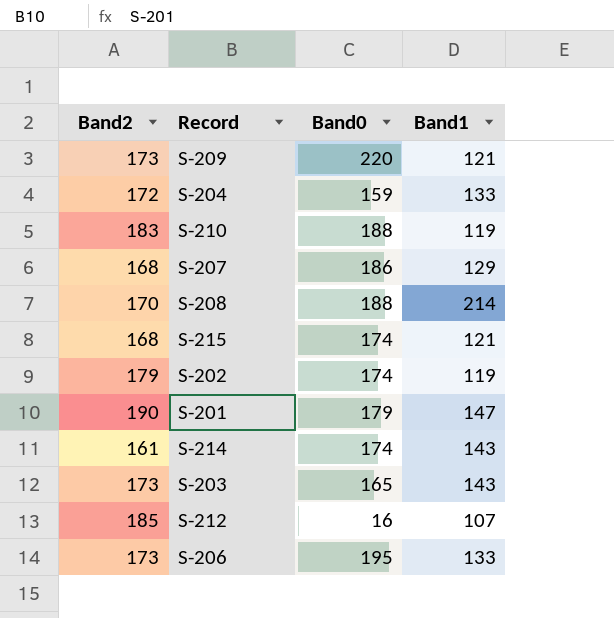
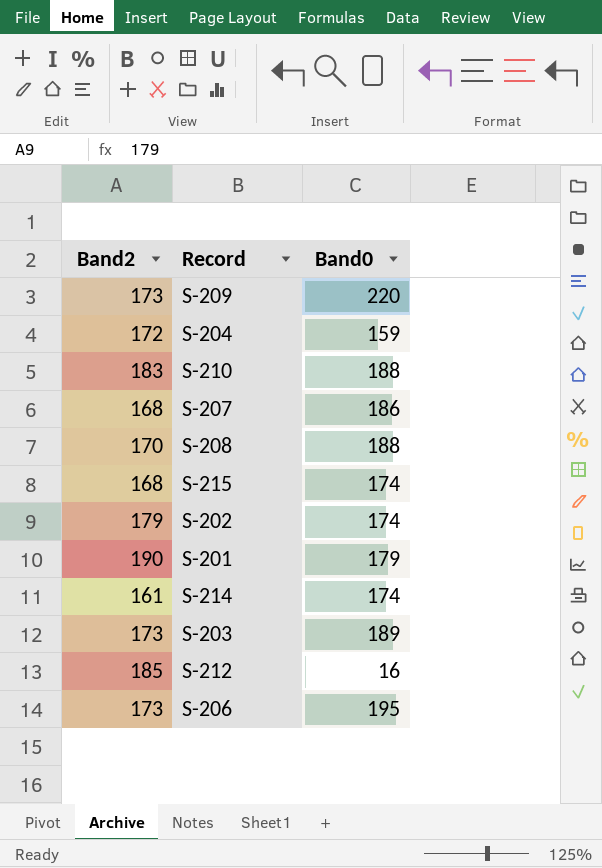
column Band1 | position: 4 -> none
S-203 | Band0: 165 -> 189

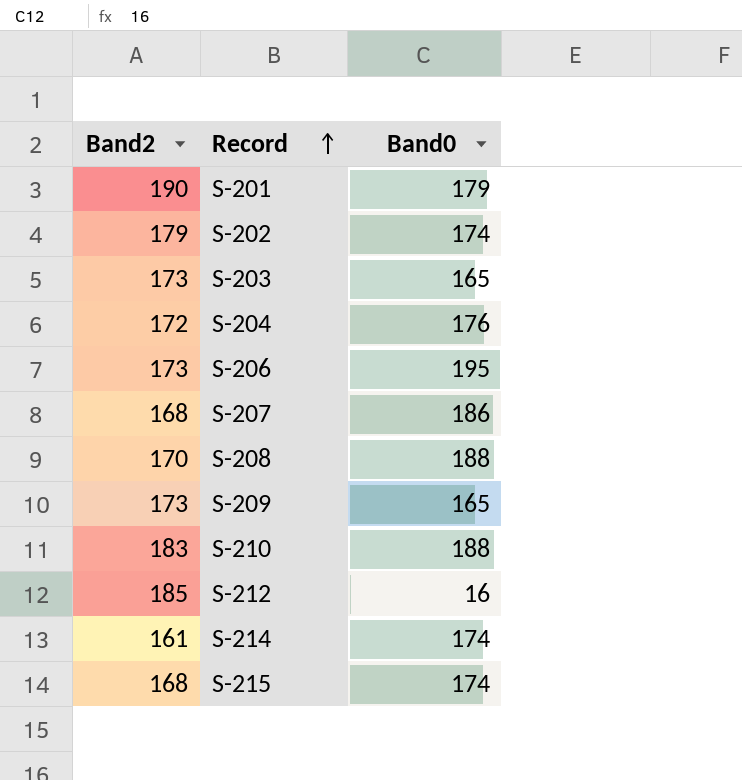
row order: none -> Record ascending
S-203 | Band0: 189 -> 165
S-204 | Band0: 159 -> 176
S-209 | Band0: 220 -> 165

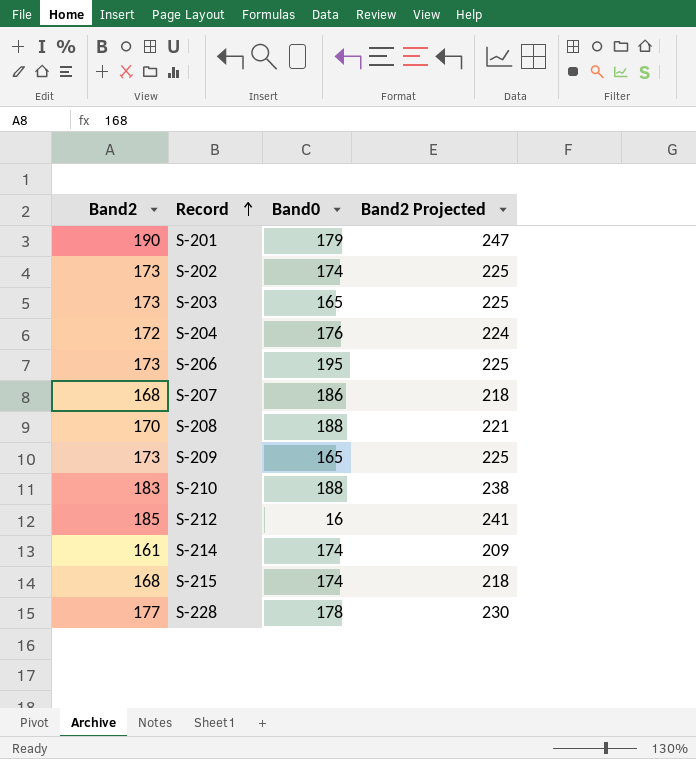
column Band2 Projected | formula: none -> [Band2] * 1.3
S-202 | Band2: 179 -> 173
row S-228: none -> 177 | 178 | 230

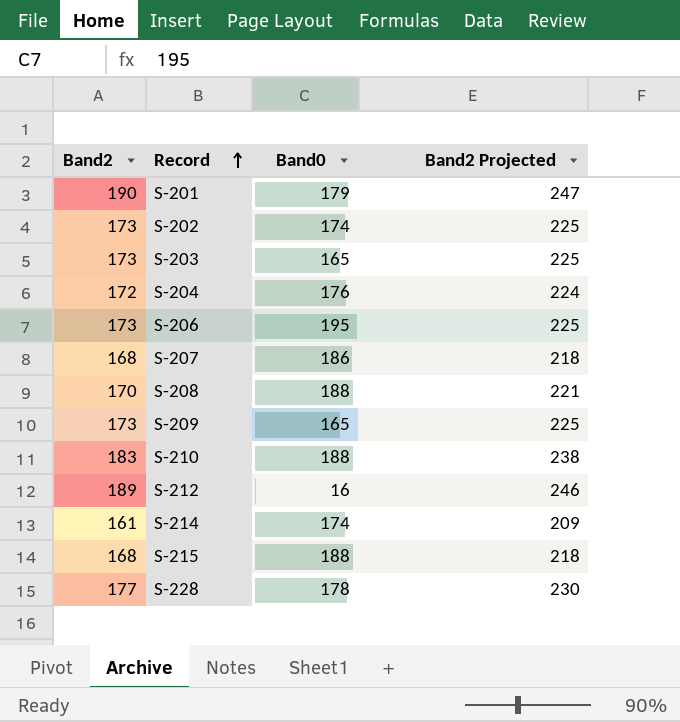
S-212 | Band2: 185 -> 189
S-212 | Band2 Projected: 241 -> 246
S-215 | Band0: 174 -> 188

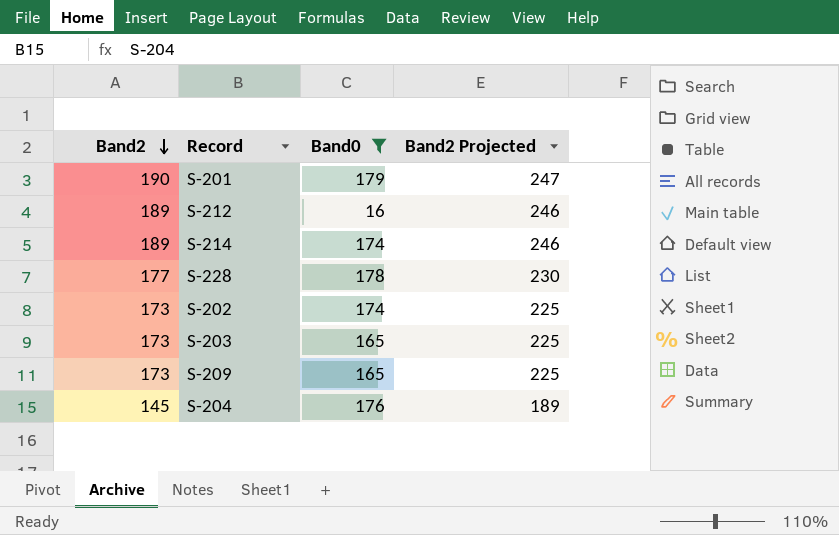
filter: none -> Band0 <= 179
row order: Record ascending -> Band2 descending
S-214 | Band2: 161 -> 189
S-214 | Band2 Projected: 209 -> 246
S-204 | Band2: 172 -> 145
S-204 | Band2 Projected: 224 -> 189

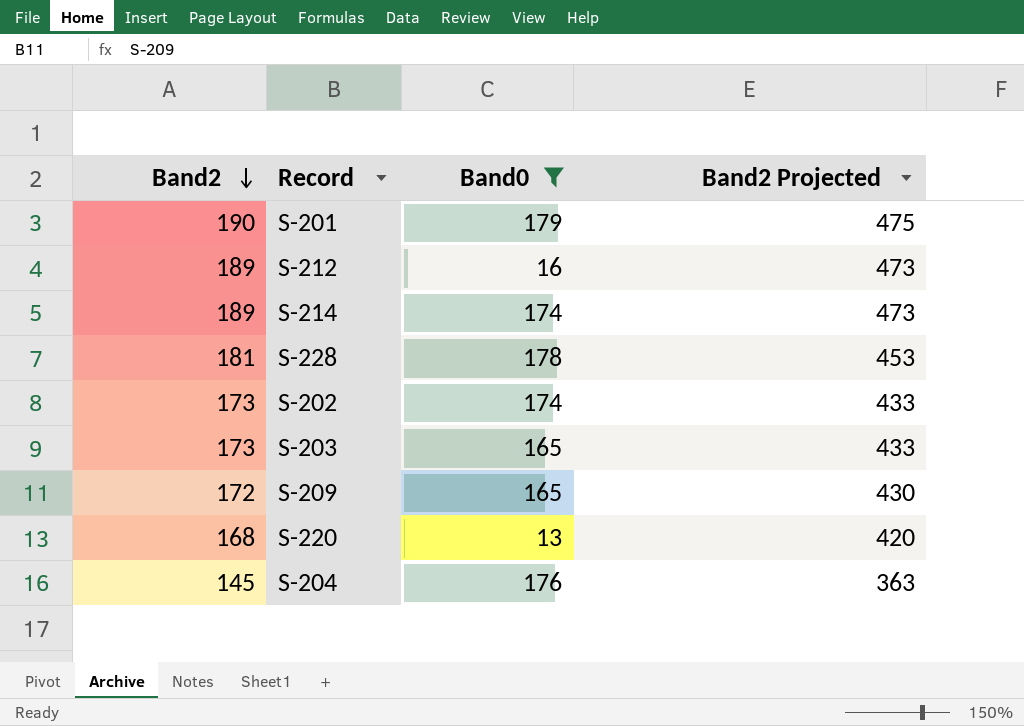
column Band2 Projected | formula: [Band2] * 1.3 -> [Band2] * 2.5
S-228 | Band2: 177 -> 181
S-209 | Band2: 173 -> 172
row S-220: none -> 168 | 13 | 420

